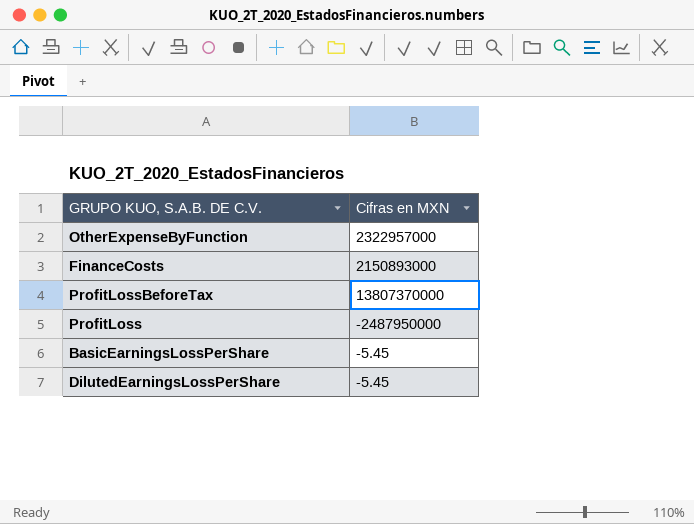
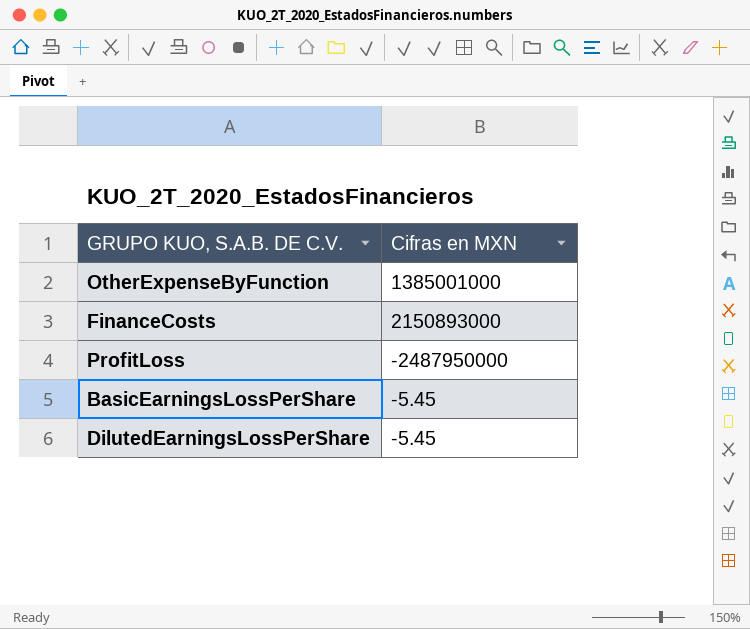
row ProfitLossBeforeTax: 13807370000 -> none
OtherExpenseByFunction | Cifras en MXN: 2322957000 -> 1385001000

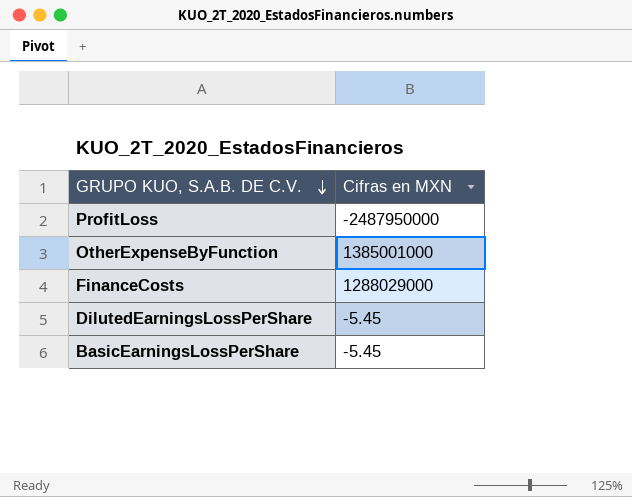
row order: none -> GRUPO KUO, S.A.B. DE C.V. descending
FinanceCosts | Cifras en MXN: 2150893000 -> 1288029000

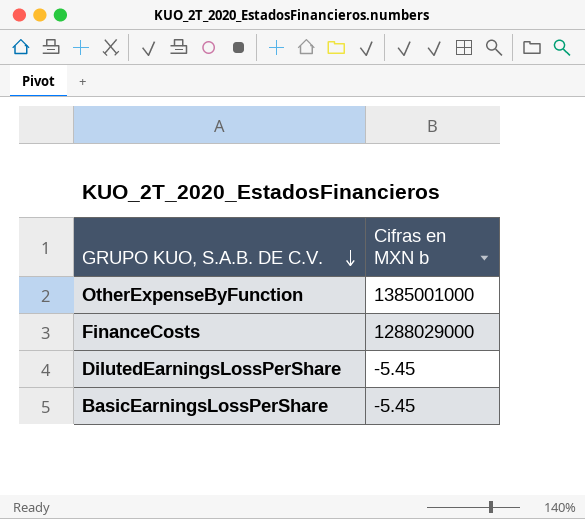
column name: Cifras en MXN -> Cifras en MXN b
row ProfitLoss: -2487950000 -> none

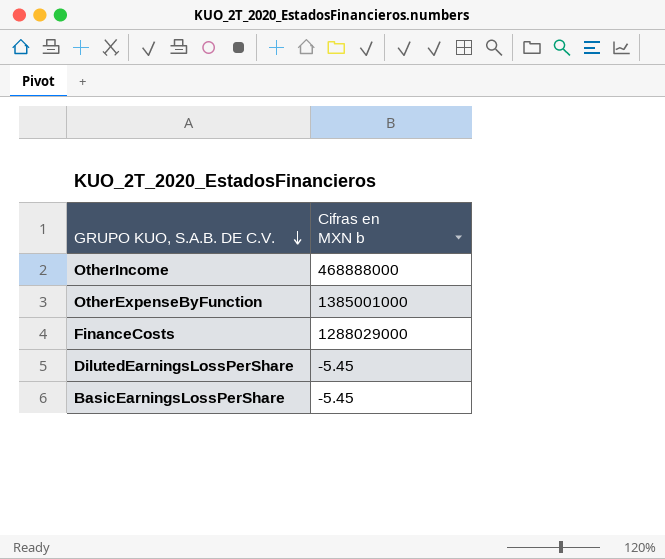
row OtherIncome: none -> 468888000

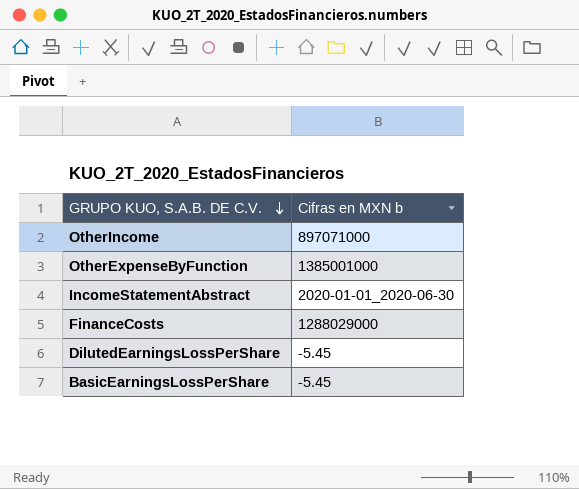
OtherIncome | Cifras en MXN b: 468888000 -> 897071000
row IncomeStatementAbstract: none -> 2020-01-01_2020-06-30

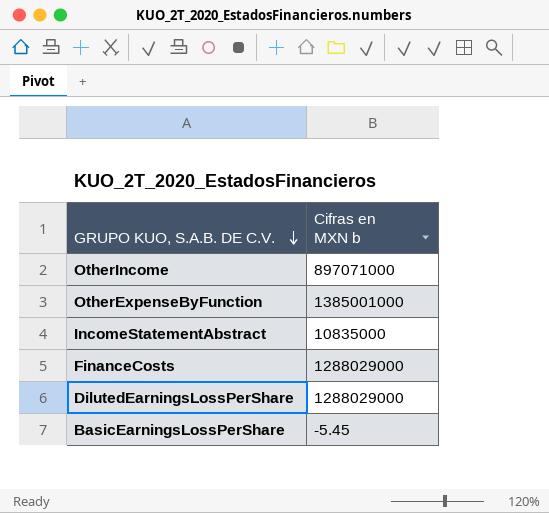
IncomeStatementAbstract | Cifras en MXN b: 2020-01-01_2020-06-30 -> 10835000
DilutedEarningsLossPerShare | Cifras en MXN b: -5.45 -> 1288029000

